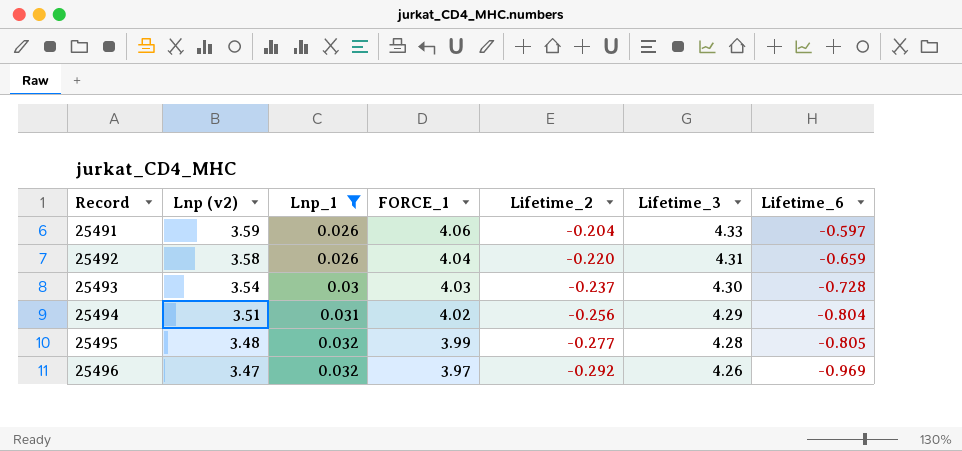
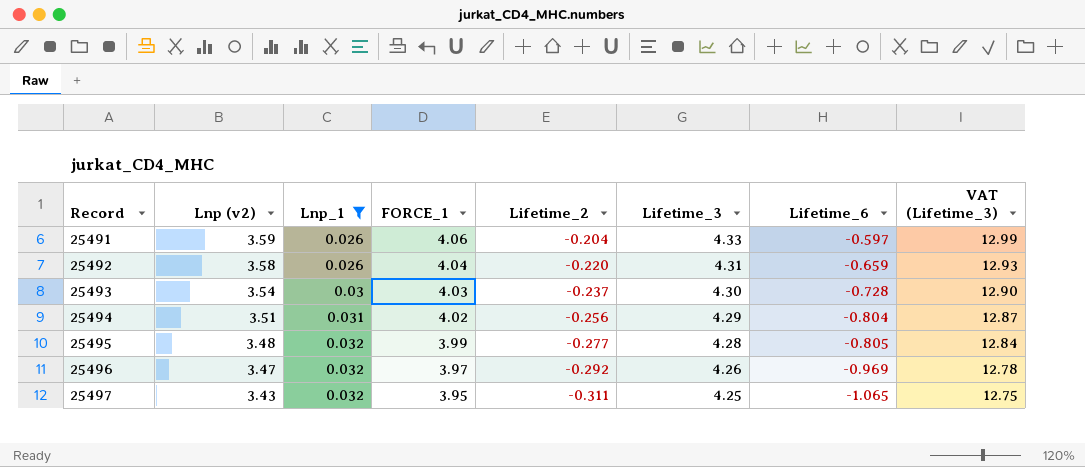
column VAT (Lifetime_3) | formula: none -> [Lifetime_3] * 3
row 25497: none -> 3.43 | 0.032 | 3.95 | -0.311 | 4.25 | -1.065 | 12.75

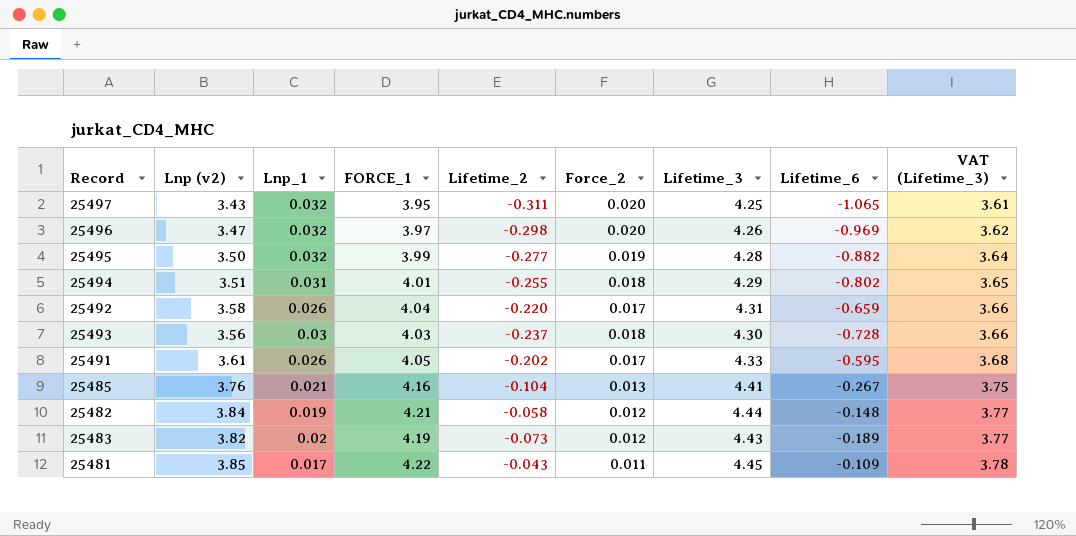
filter: Lnp_1 >= 0.026 -> none
row order: Record ascending -> VAT (Lifetime_3) ascending
column Force_2 | position: none -> 6
column VAT (Lifetime_3) | formula: [Lifetime_3] * 3 -> [Lifetime_3] * 0.85
25496 | Lifetime_2: -0.292 -> -0.298
25495 | Lnp (v2): 3.48 -> 3.50
25495 | Lifetime_6: -0.805 -> -0.882
25494 | FORCE_1: 4.02 -> 4.01
25494 | Lifetime_2: -0.256 -> -0.255
25494 | Lifetime_6: -0.804 -> -0.802
25493 | Lnp (v2): 3.54 -> 3.56
25491 | Lnp (v2): 3.59 -> 3.61
25491 | FORCE_1: 4.06 -> 4.05
25491 | Lifetime_2: -0.204 -> -0.202
25491 | Lifetime_6: -0.597 -> -0.595

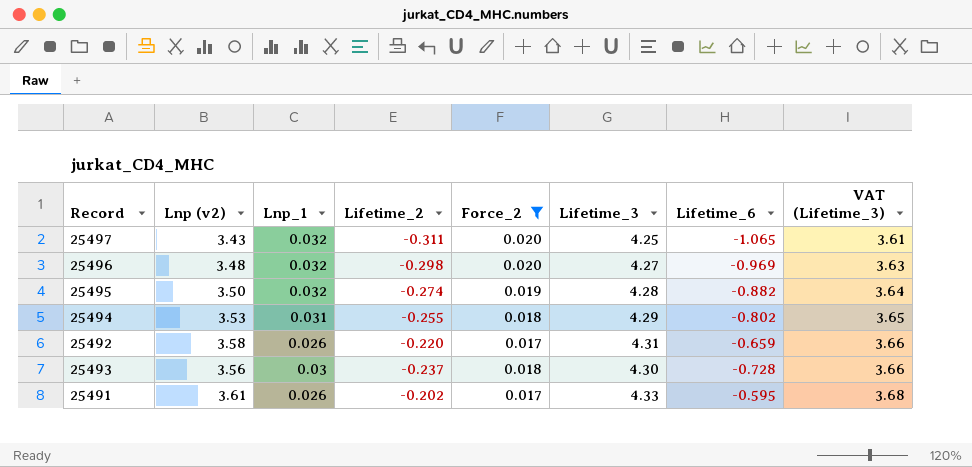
filter: none -> Force_2 >= 0.017
column FORCE_1 | position: 4 -> none
25496 | Lnp (v2): 3.47 -> 3.48
25496 | Lifetime_3: 4.26 -> 4.27
25496 | VAT (Lifetime_3): 3.62 -> 3.63
25495 | Lifetime_2: -0.277 -> -0.274
25494 | Lnp (v2): 3.51 -> 3.53

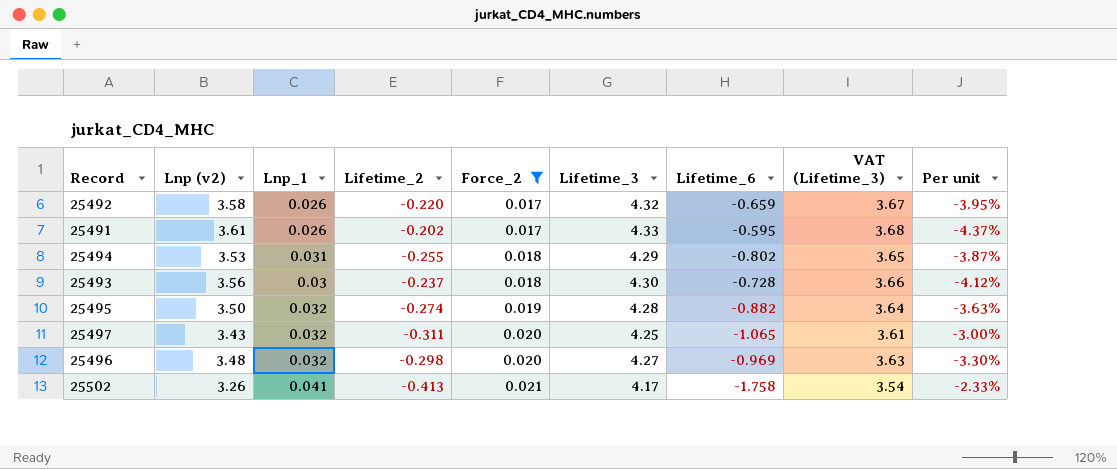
row order: VAT (Lifetime_3) ascending -> Force_2 ascending
column Per unit | formula: none -> [Lnp_1] / [Lifetime_6]
25492 | Lifetime_3: 4.31 -> 4.32
25492 | VAT (Lifetime_3): 3.66 -> 3.67
row 25502: none -> 3.26 | 0.041 | -0.413 | 0.021 | 4.17 | -1.758 | 3.54 | -2.33%

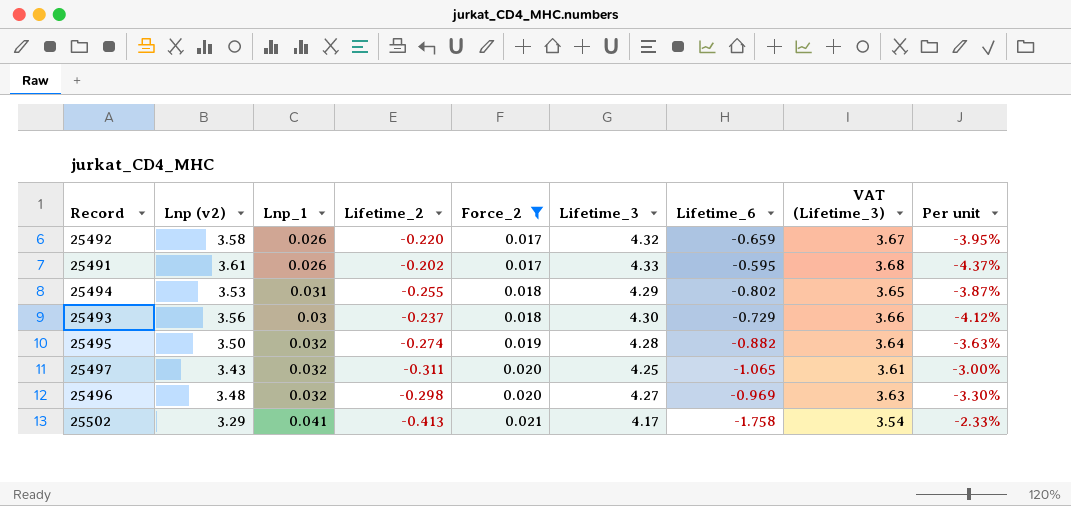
25493 | Lifetime_6: -0.728 -> -0.729
25502 | Lnp (v2): 3.26 -> 3.29

